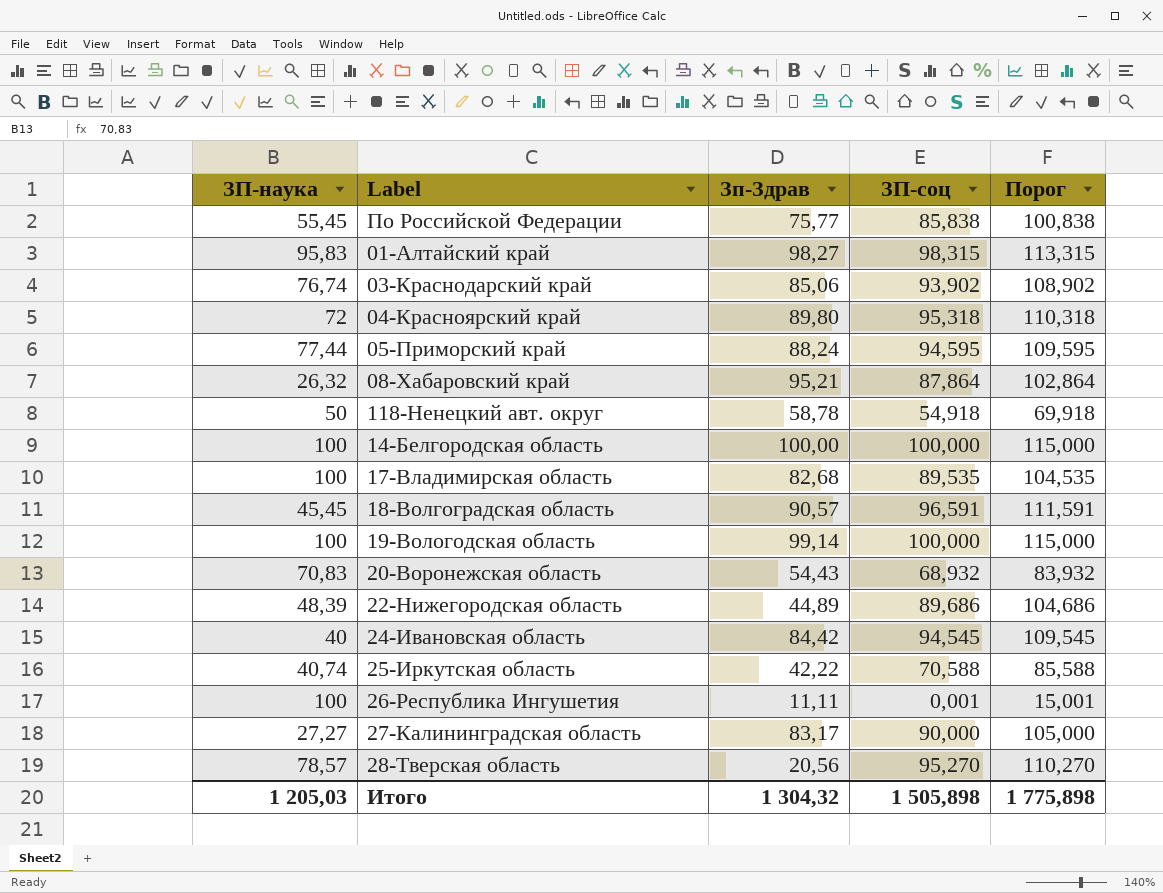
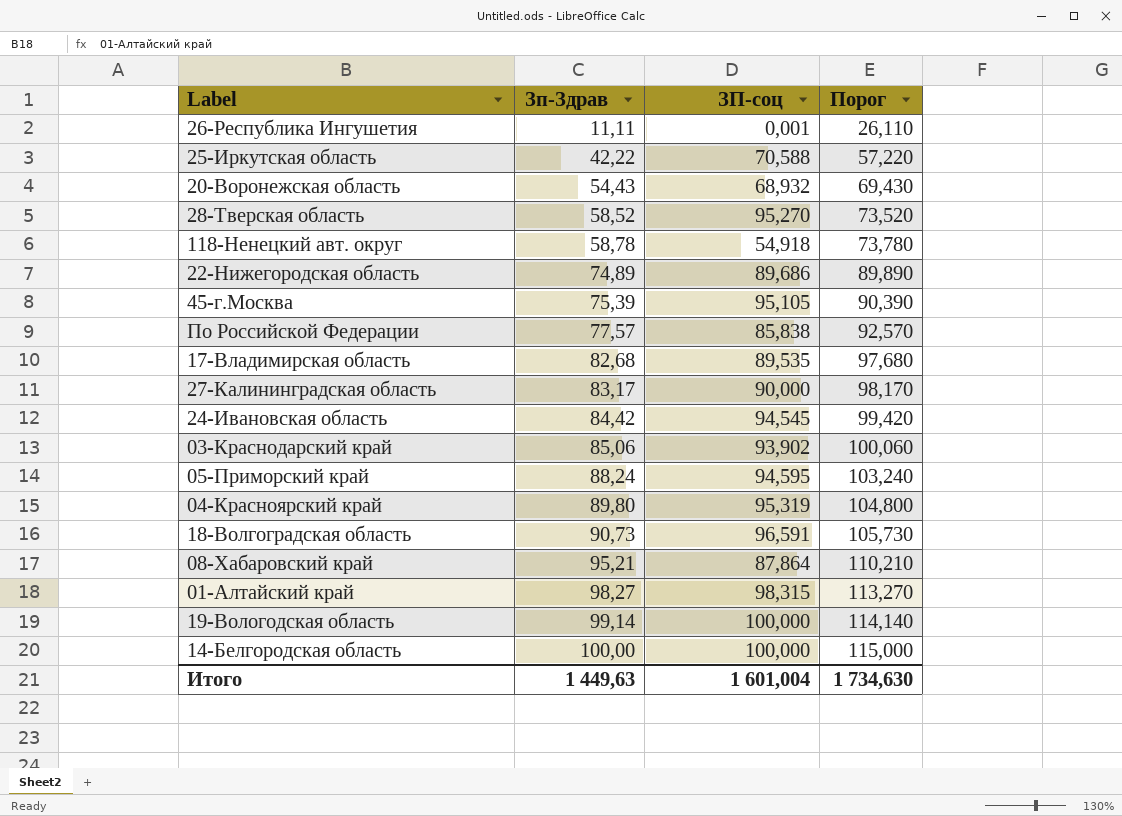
row order: none -> Зп-Здрав ascending
column ЗП-наука | position: 1 -> none
column Порог | formula: [ЗП-соц] + 15 -> [Зп-Здрав] + 15
28-Тверская область | Зп-Здрав: 20,56 -> 58,52
22-Нижегородская область | Зп-Здрав: 44,89 -> 74,89
row 45-г.Москва: none -> 75,39 | 95,105 | 90,390
По Российской Федерации | Зп-Здрав: 75,77 -> 77,57
04-Красноярский край | ЗП-соц: 95,318 -> 95,319
18-Волгоградская область | Зп-Здрав: 90,57 -> 90,73
Итого | Зп-Здрав: 1 304,32 -> 1 449,63
Итого | ЗП-соц: 1 505,898 -> 1 601,004
Итого | Порог: 1 775,898 -> 1 734,630

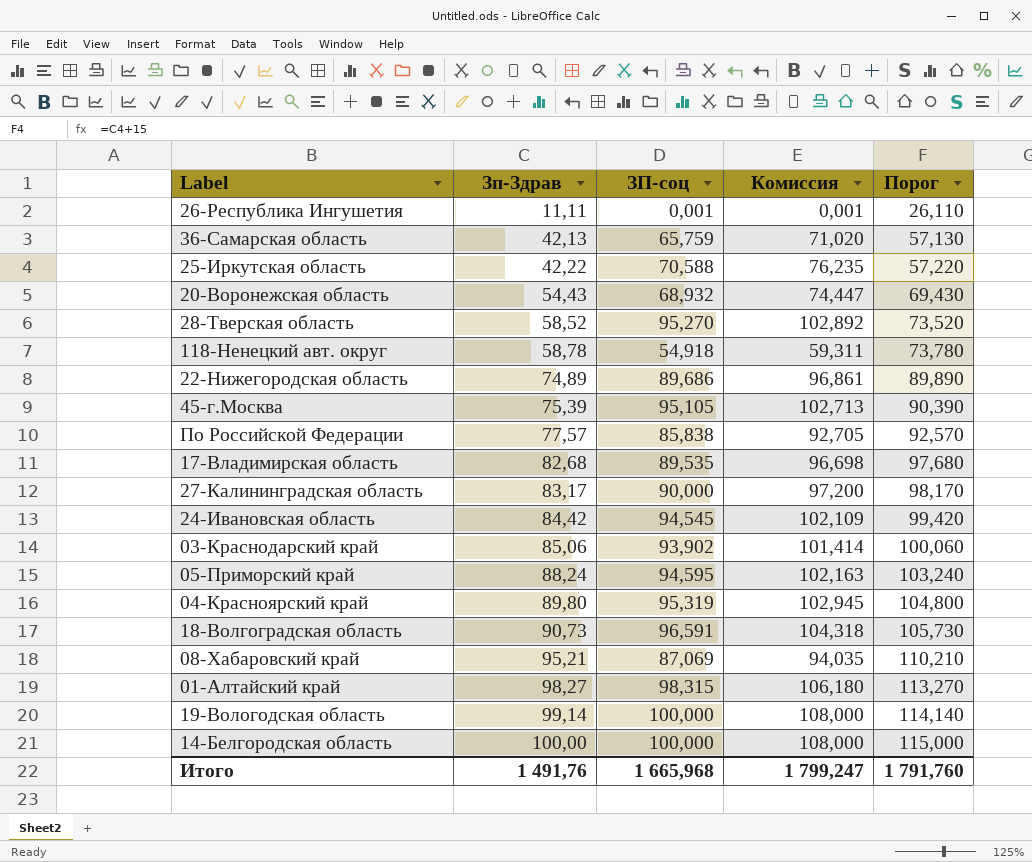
column Комиссия | formula: none -> [ЗП-соц] * 1,08
row 36-Самарская область: none -> 42,13 | 65,759 | 71,020 | 57,130
08-Хабаровский край | ЗП-соц: 87,864 -> 87,069
Итого | Зп-Здрав: 1 449,63 -> 1 491,76
Итого | ЗП-соц: 1 601,004 -> 1 665,968
Итого | Порог: 1 734,630 -> 1 791,760

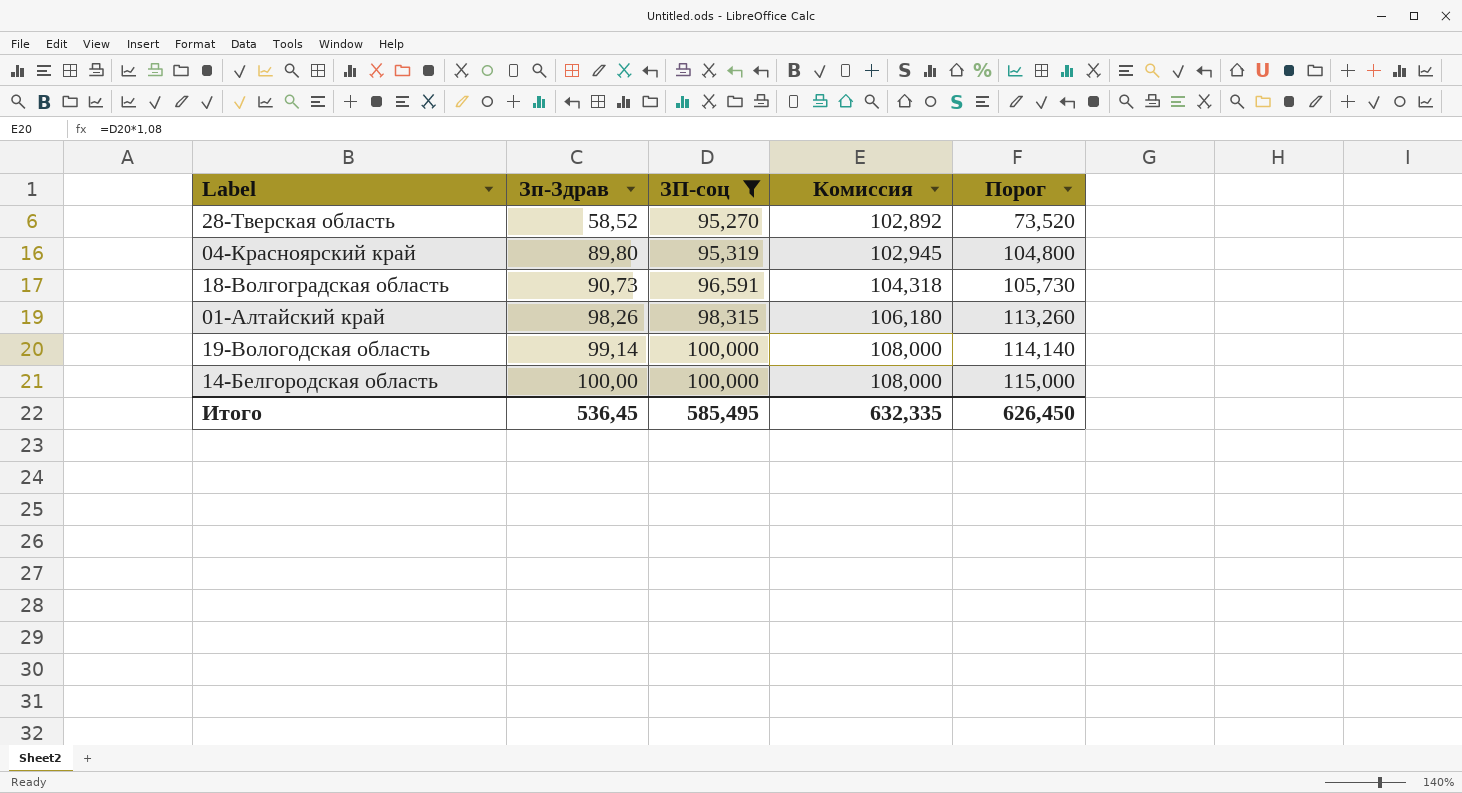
filter: none -> ЗП-соц >= 95,270
01-Алтайский край | Зп-Здрав: 98,27 -> 98,26
01-Алтайский край | Порог: 113,270 -> 113,260
Итого | Зп-Здрав: 1 491,76 -> 536,45
Итого | ЗП-соц: 1 665,968 -> 585,495
Итого | Комиссия: 1 799,247 -> 632,335
Итого | Порог: 1 791,760 -> 626,450

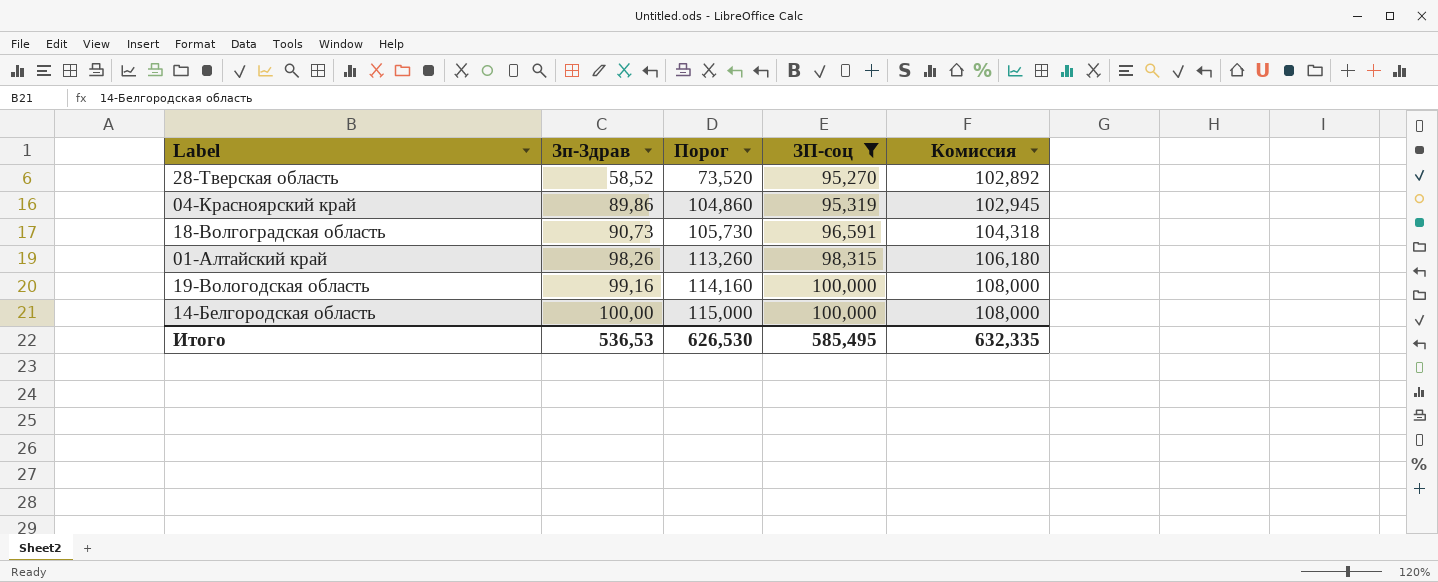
column Порог | position: 5 -> 3
04-Красноярский край | Зп-Здрав: 89,80 -> 89,86
04-Красноярский край | Порог: 104,800 -> 104,860
19-Вологодская область | Зп-Здрав: 99,14 -> 99,16
19-Вологодская область | Порог: 114,140 -> 114,160
Итого | Зп-Здрав: 536,45 -> 536,53
Итого | Порог: 626,450 -> 626,530

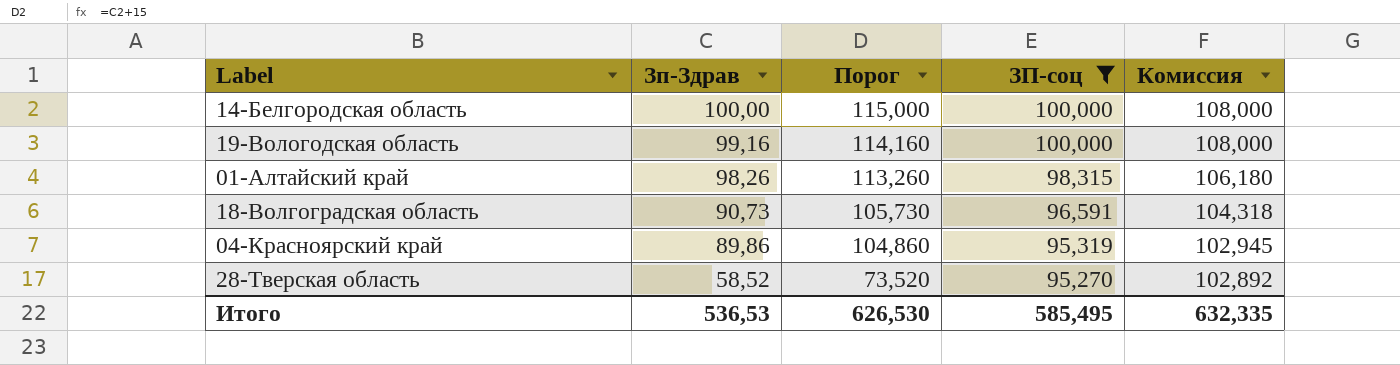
row order: Зп-Здрав ascending -> Зп-Здрав descending

